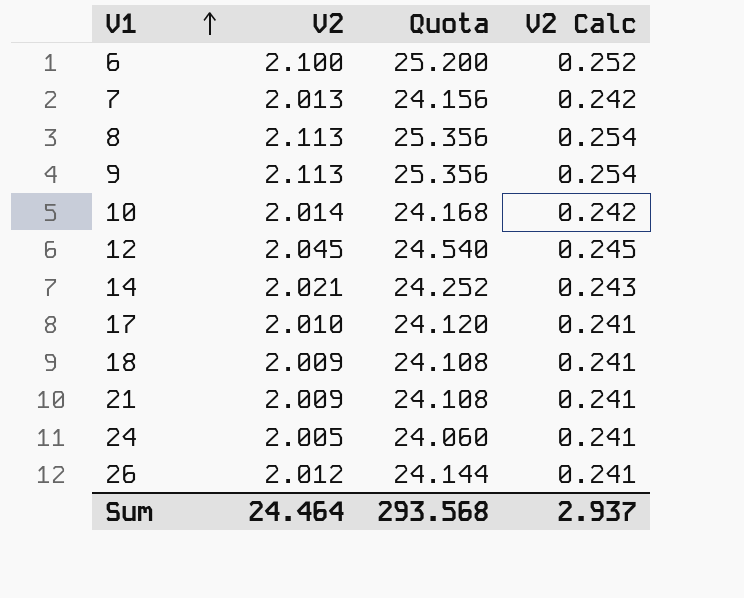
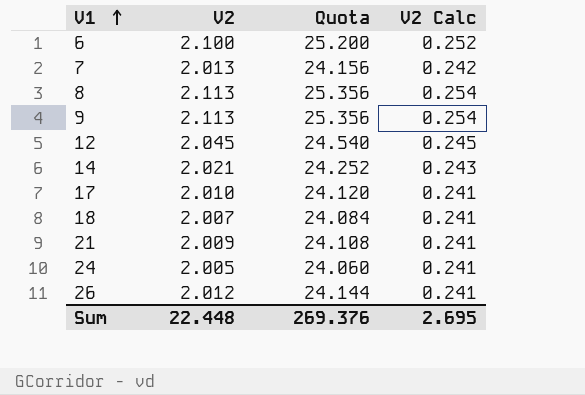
row 10: 2.014 | 24.168 | 0.242 -> none
18 | V2: 2.009 -> 2.007
18 | Quota: 24.108 -> 24.084
Sum | V2: 24.464 -> 22.448
Sum | Quota: 293.568 -> 269.376
Sum | V2 Calc: 2.937 -> 2.695

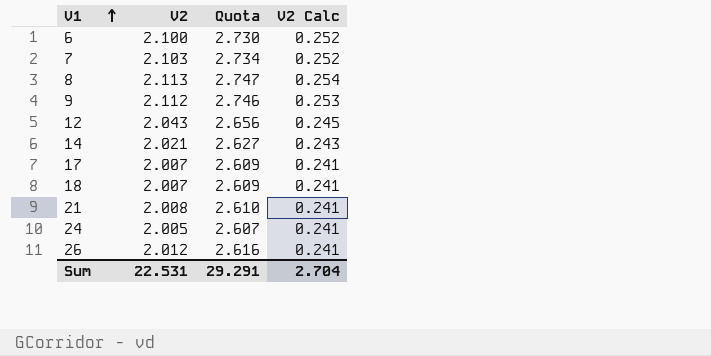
column Quota | formula: [V2] * 12 -> [V2] * 1.3
7 | V2: 2.013 -> 2.103
7 | V2 Calc: 0.242 -> 0.252
9 | V2: 2.113 -> 2.112
9 | V2 Calc: 0.254 -> 0.253
12 | V2: 2.045 -> 2.043
17 | V2: 2.010 -> 2.007
21 | V2: 2.009 -> 2.008
Sum | V2: 22.448 -> 22.531
Sum | Quota: 269.376 -> 29.291
Sum | V2 Calc: 2.695 -> 2.704

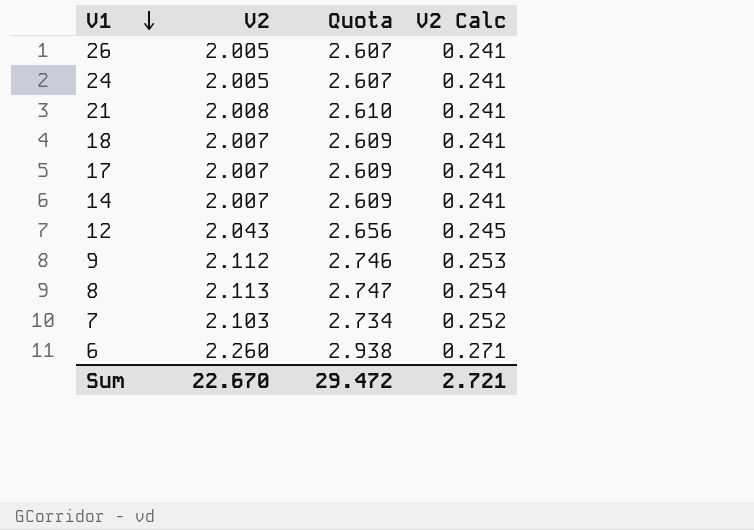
row order: V1 ascending -> V1 descending
26 | V2: 2.012 -> 2.005
26 | Quota: 2.616 -> 2.607
14 | V2: 2.021 -> 2.007
14 | Quota: 2.627 -> 2.609
14 | V2 Calc: 0.243 -> 0.241
6 | V2: 2.100 -> 2.260
6 | Quota: 2.730 -> 2.938
6 | V2 Calc: 0.252 -> 0.271
Sum | V2: 22.531 -> 22.670
Sum | Quota: 29.291 -> 29.472
Sum | V2 Calc: 2.704 -> 2.721

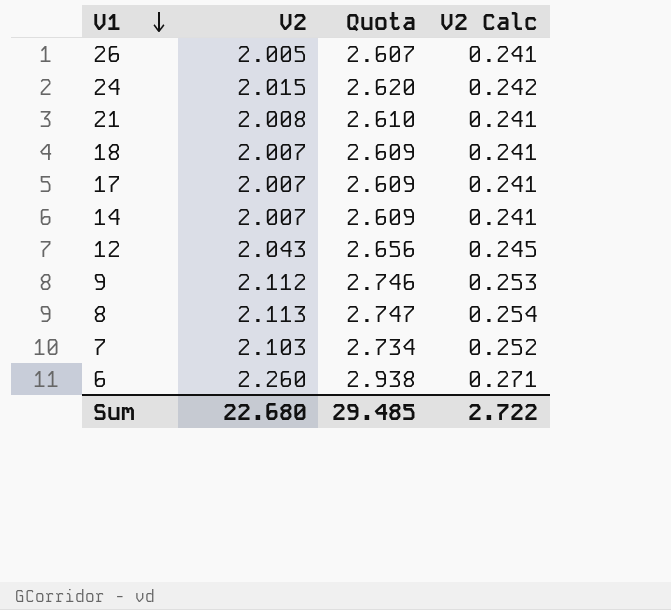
24 | V2: 2.005 -> 2.015
24 | Quota: 2.607 -> 2.620
24 | V2 Calc: 0.241 -> 0.242
Sum | V2: 22.670 -> 22.680
Sum | Quota: 29.472 -> 29.485
Sum | V2 Calc: 2.721 -> 2.722

